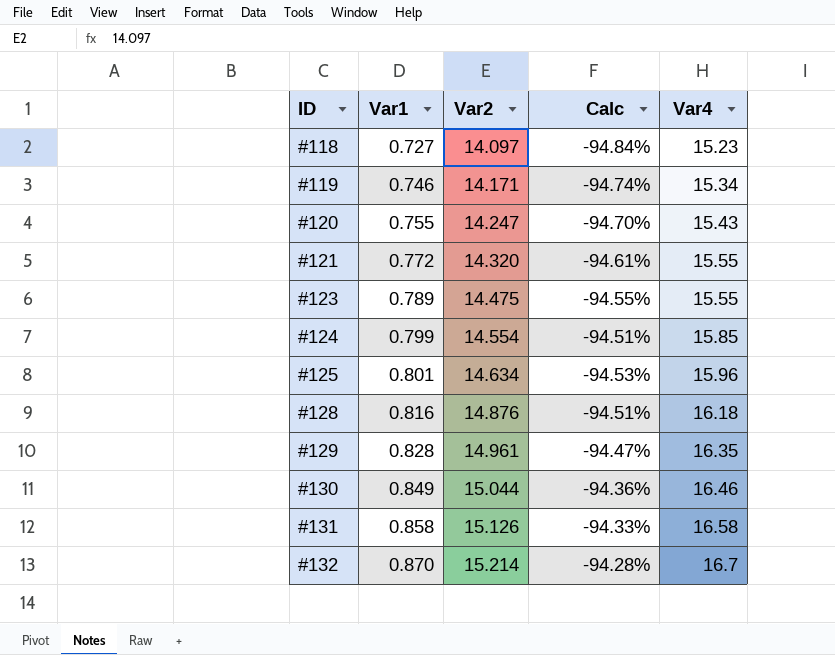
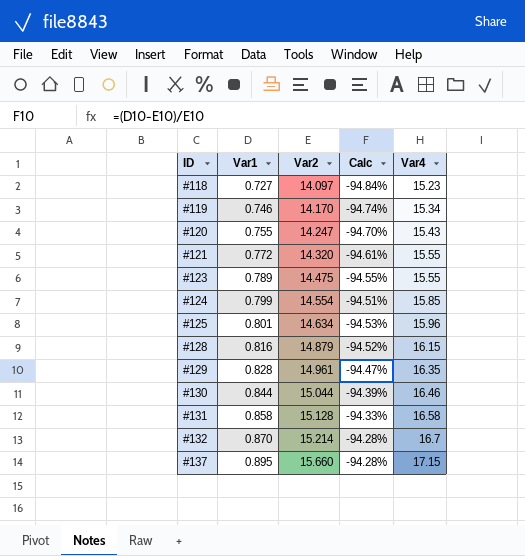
#119 | Var2: 14.171 -> 14.170
#128 | Var2: 14.876 -> 14.879
#128 | Calc: -94.51% -> -94.52%
#128 | Var4: 16.18 -> 16.15
#130 | Var1: 0.849 -> 0.844
#130 | Calc: -94.36% -> -94.39%
#131 | Var2: 15.126 -> 15.128
row #137: none -> 0.895 | 15.660 | -94.28% | 17.15

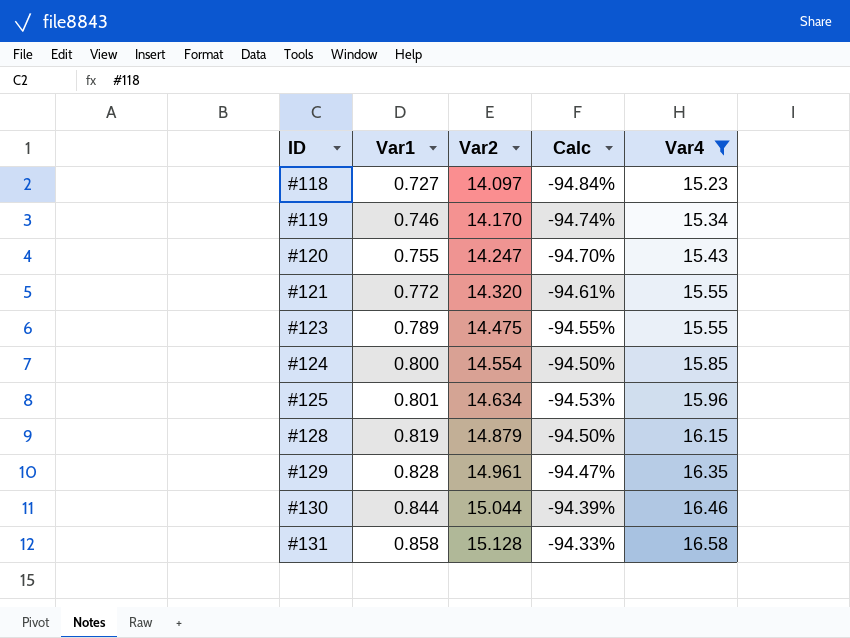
filter: none -> Var4 <= 16.58
#124 | Var1: 0.799 -> 0.800
#124 | Calc: -94.51% -> -94.50%
#128 | Var1: 0.816 -> 0.819
#128 | Calc: -94.52% -> -94.50%

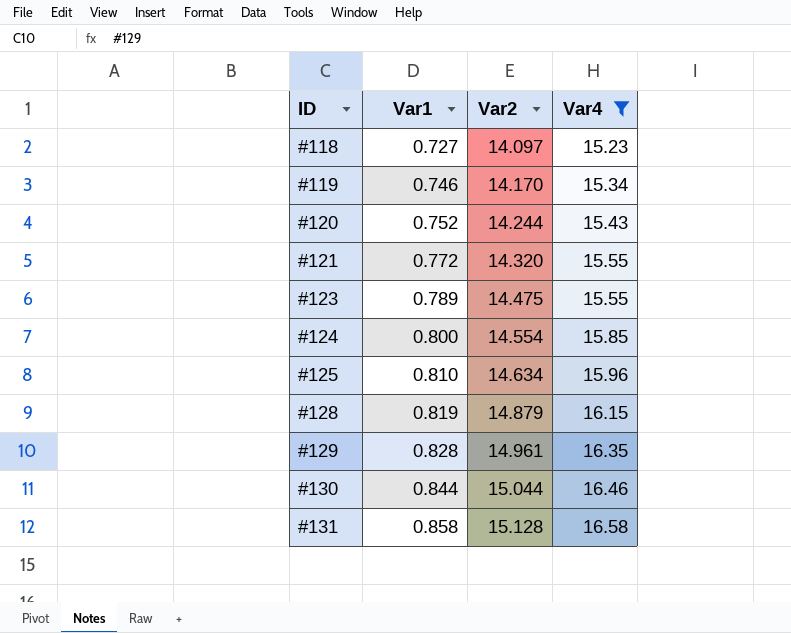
column Calc | formula: ([Var1] - [Var2]) / [Var2] -> none
#120 | Var1: 0.755 -> 0.752
#120 | Var2: 14.247 -> 14.244
#125 | Var1: 0.801 -> 0.810

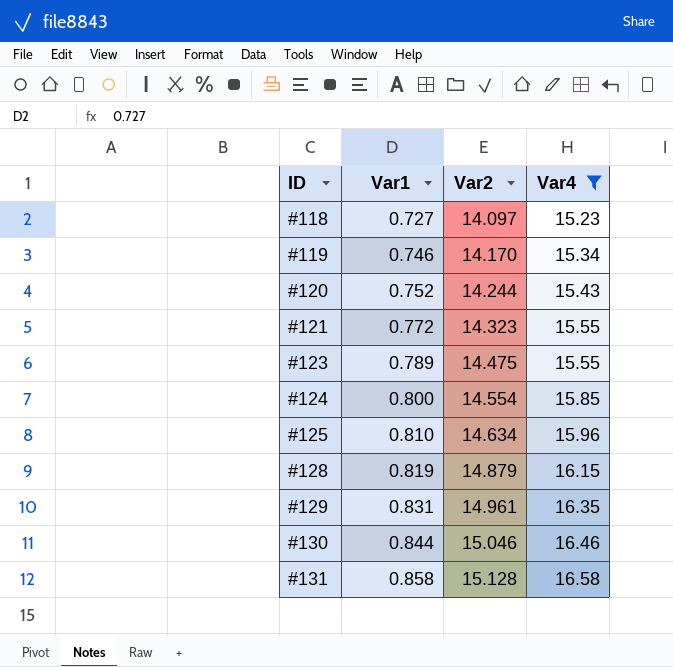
#121 | Var2: 14.320 -> 14.323
#129 | Var1: 0.828 -> 0.831
#130 | Var2: 15.044 -> 15.046

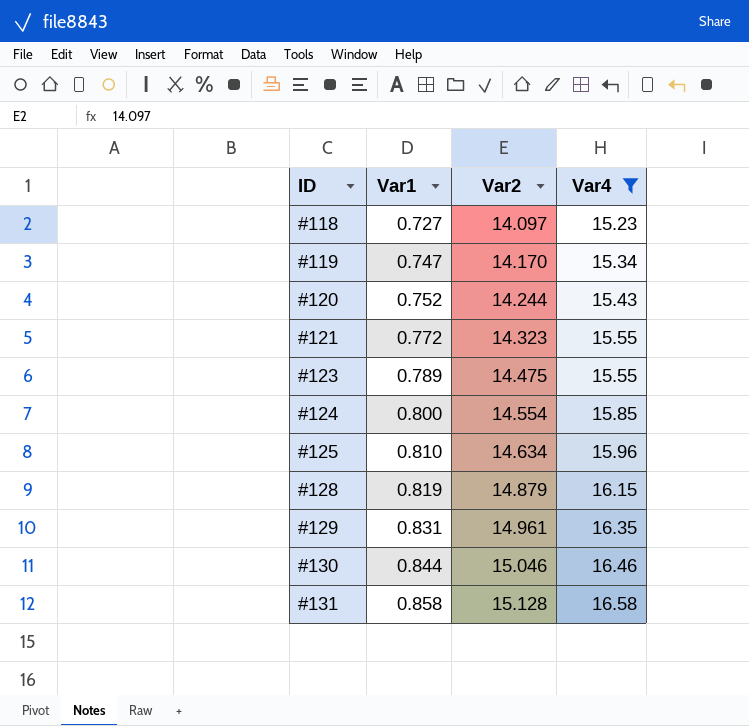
#119 | Var1: 0.746 -> 0.747

